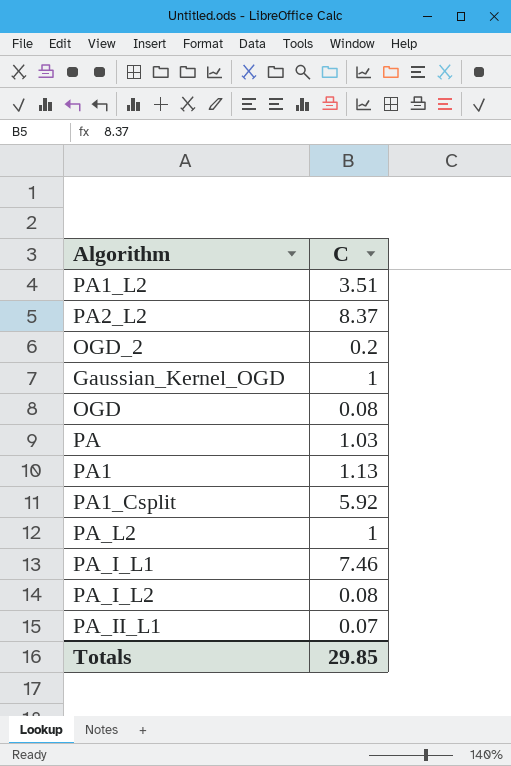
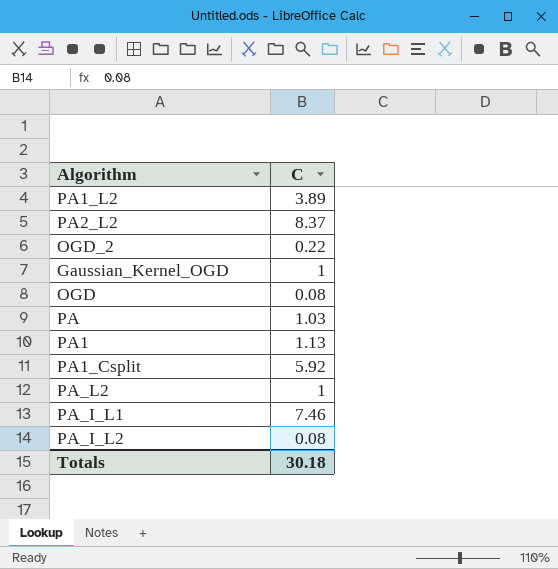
row PA_II_L1: 0.07 -> none
PA1_L2 | C: 3.51 -> 3.89
OGD_2 | C: 0.2 -> 0.22
Totals | C: 29.85 -> 30.18

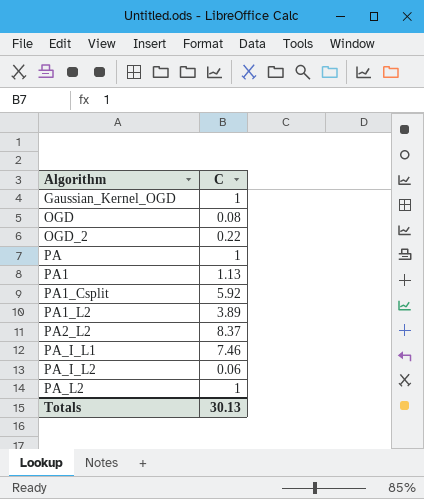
row order: none -> Algorithm ascending
PA | C: 1.03 -> 1
PA_I_L2 | C: 0.08 -> 0.06
Totals | C: 30.18 -> 30.13

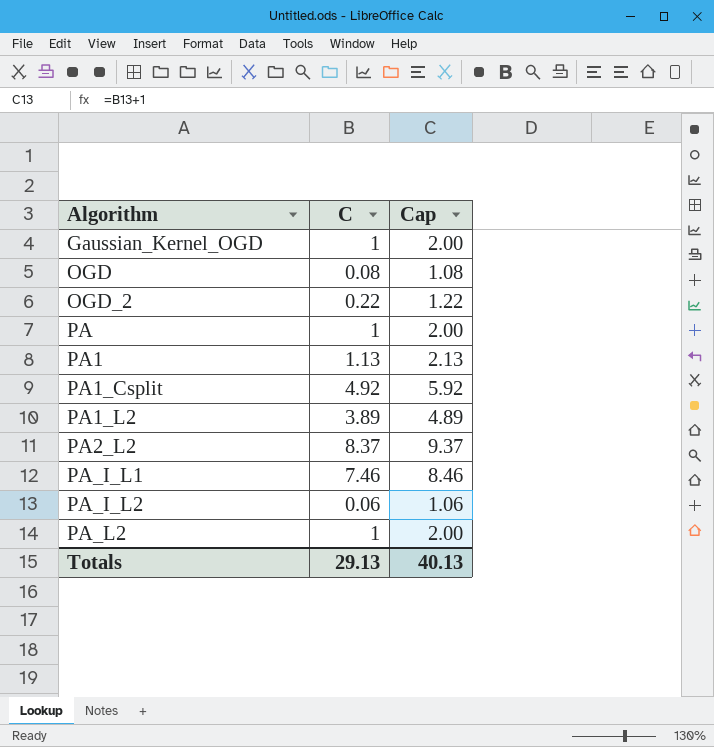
column Cap | formula: none -> [C] + 1
PA1_Csplit | C: 5.92 -> 4.92
Totals | C: 30.13 -> 29.13

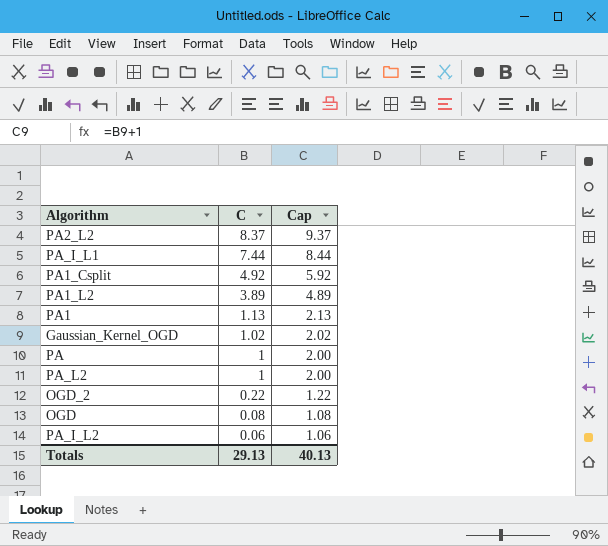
row order: Algorithm ascending -> C descending
PA_I_L1 | C: 7.46 -> 7.44
PA_I_L1 | Cap: 8.46 -> 8.44
Gaussian_Kernel_OGD | C: 1 -> 1.02
Gaussian_Kernel_OGD | Cap: 2.00 -> 2.02

